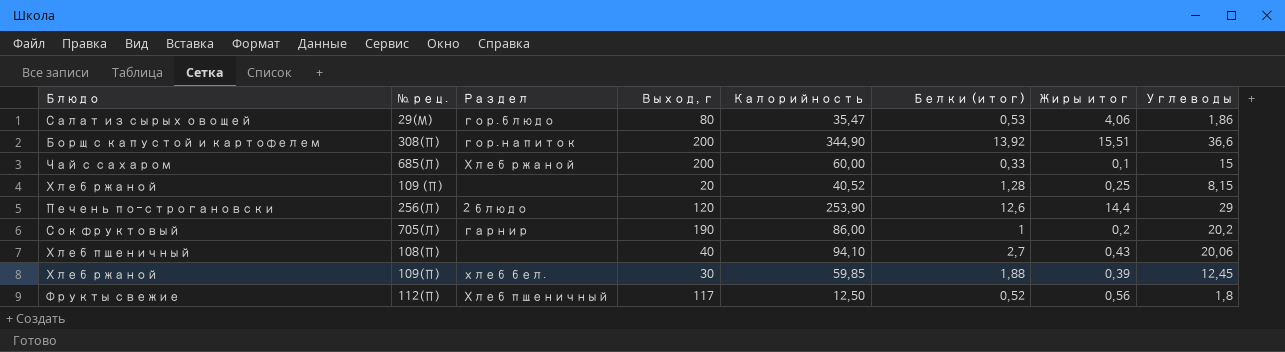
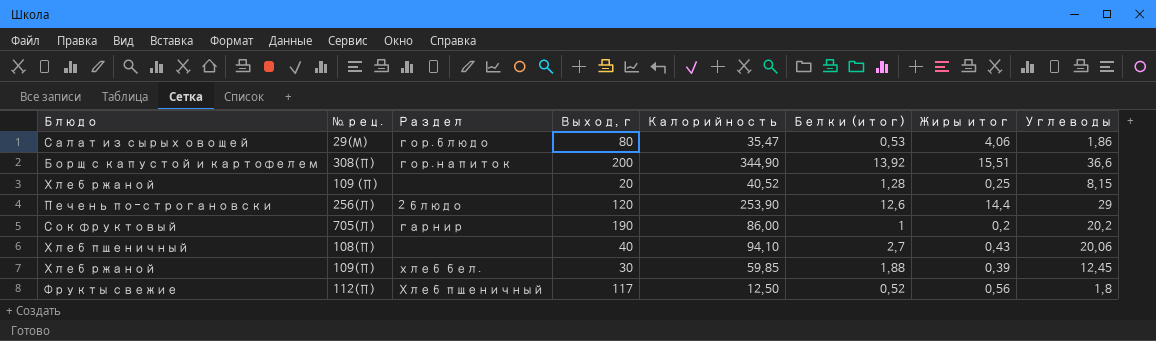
row 685(Л): Чай с сахаром | Хлеб ржаной | 200 | 60,00 | 0,33 | 0,1 | 15 -> none

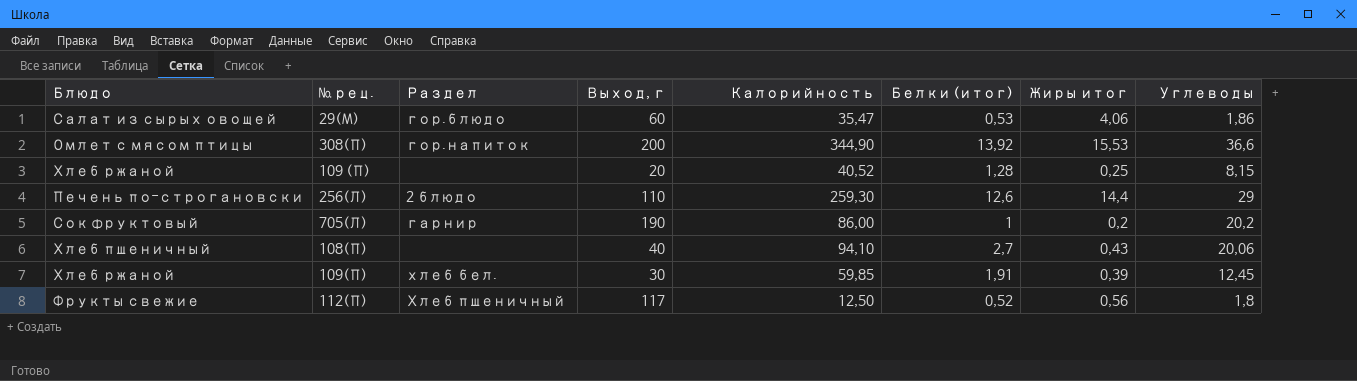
29(М) | Выход, г: 80 -> 60
308(П) | Блюдо: Борщ с капустой и картофелем -> Омлет с мясом птицы
308(П) | Жиры итог: 15,51 -> 15,53
256(Л) | Выход, г: 120 -> 110
256(Л) | Калорийность: 253,90 -> 259,30
109(П) | Белки (итог): 1,88 -> 1,91

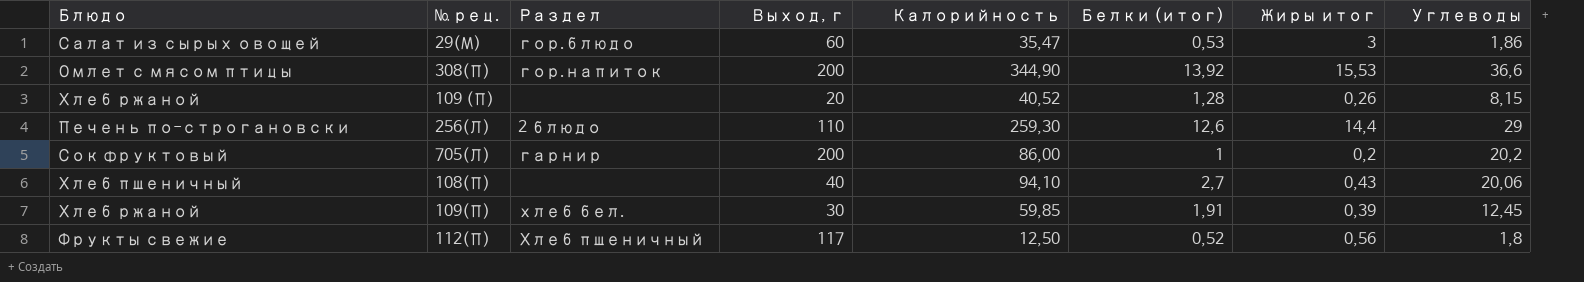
29(М) | Жиры итог: 4,06 -> 3
109 (П) | Жиры итог: 0,25 -> 0,26
705(Л) | Выход, г: 190 -> 200

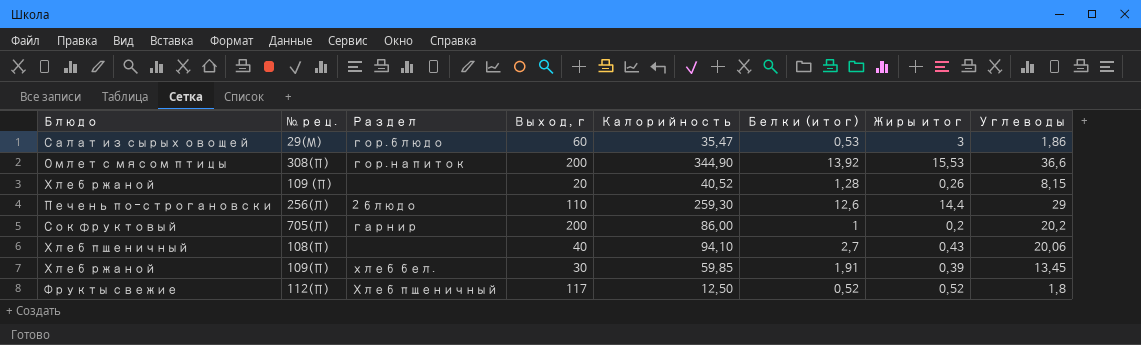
109(П) | Углеводы: 12,45 -> 13,45
112(П) | Жиры итог: 0,56 -> 0,52

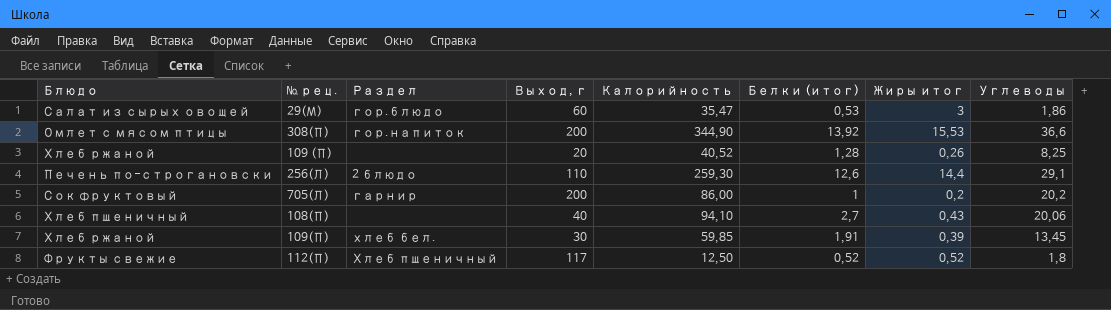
109 (П) | Углеводы: 8,15 -> 8,25
256(Л) | Углеводы: 29 -> 29,1

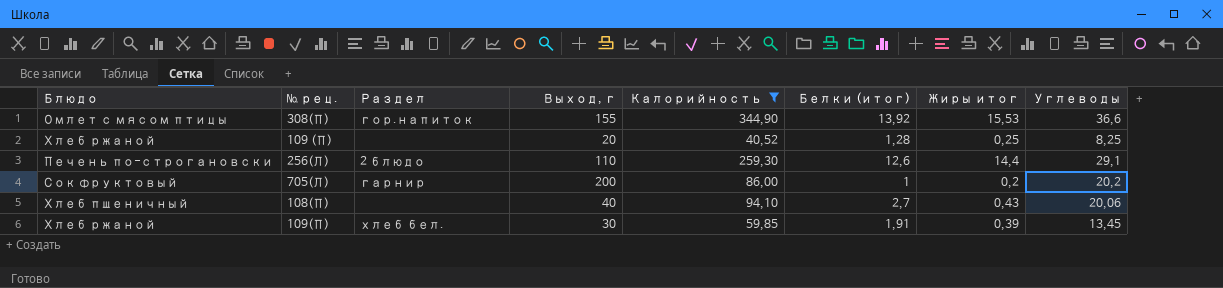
filter: none -> Калорийность >= 40,52
308(П) | Выход, г: 200 -> 155
109 (П) | Жиры итог: 0,26 -> 0,25

